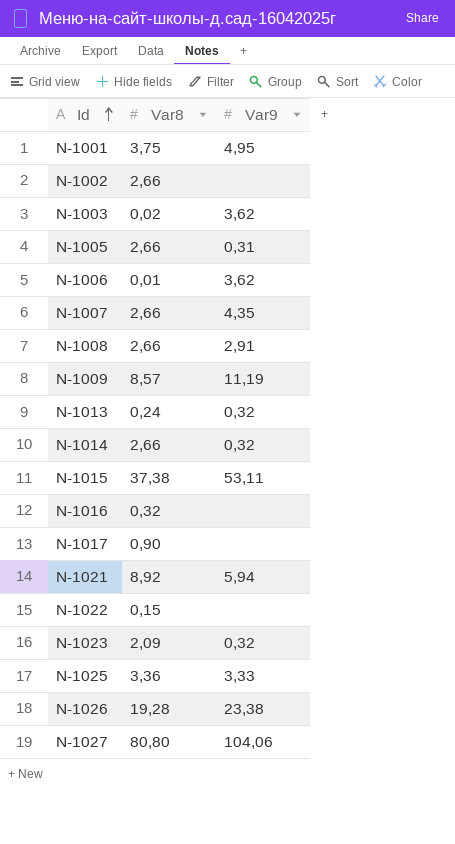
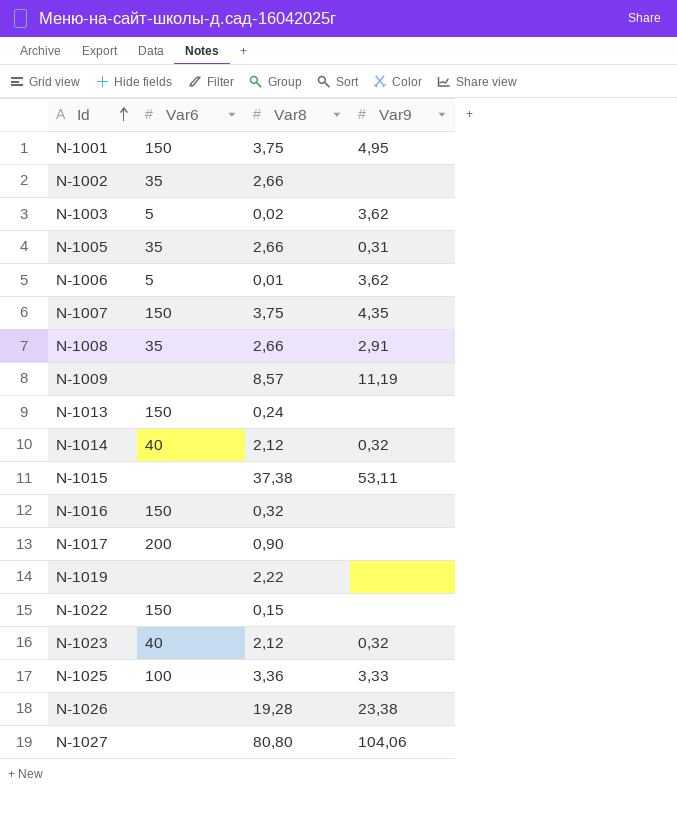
column Var6 | position: none -> 2
row N-1021: 8,92 | 5,94 -> none
N-1007 | Var8: 2,66 -> 3,75
N-1013 | Var9: 0,32 -> none
N-1014 | Var8: 2,66 -> 2,12
row N-1019: none -> none | 2,22 | none
N-1023 | Var8: 2,09 -> 2,12

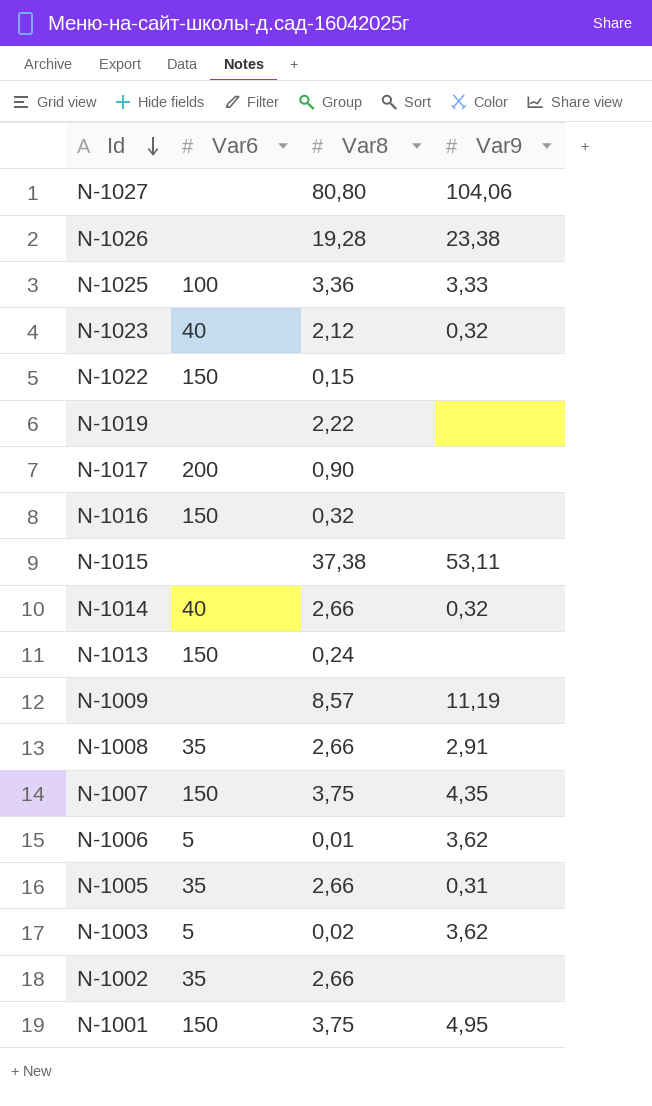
row order: Id ascending -> Id descending
N-1014 | Var8: 2,12 -> 2,66

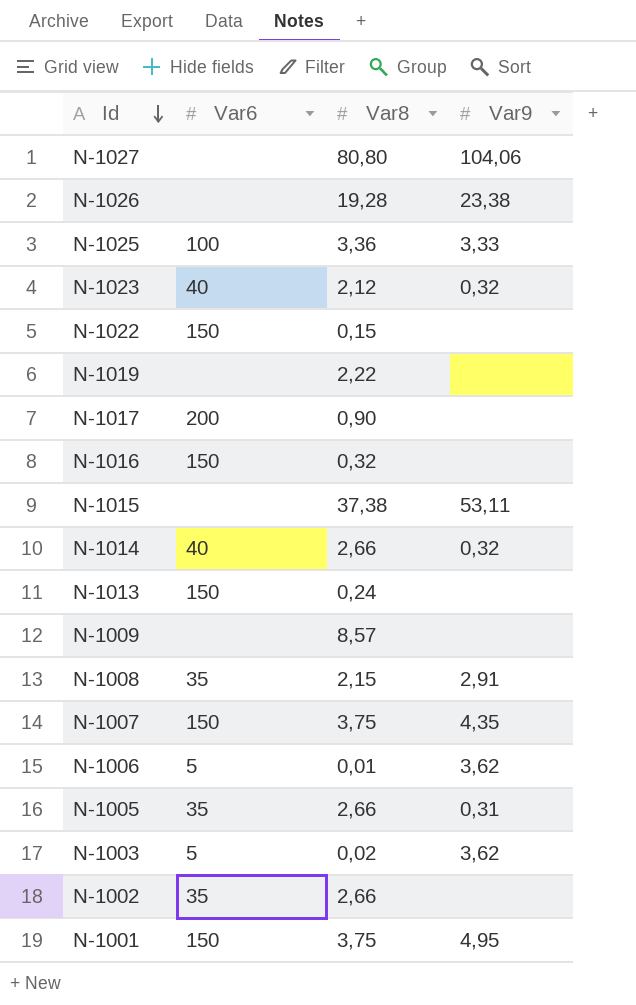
N-1009 | Var9: 11,19 -> none
N-1008 | Var8: 2,66 -> 2,15

